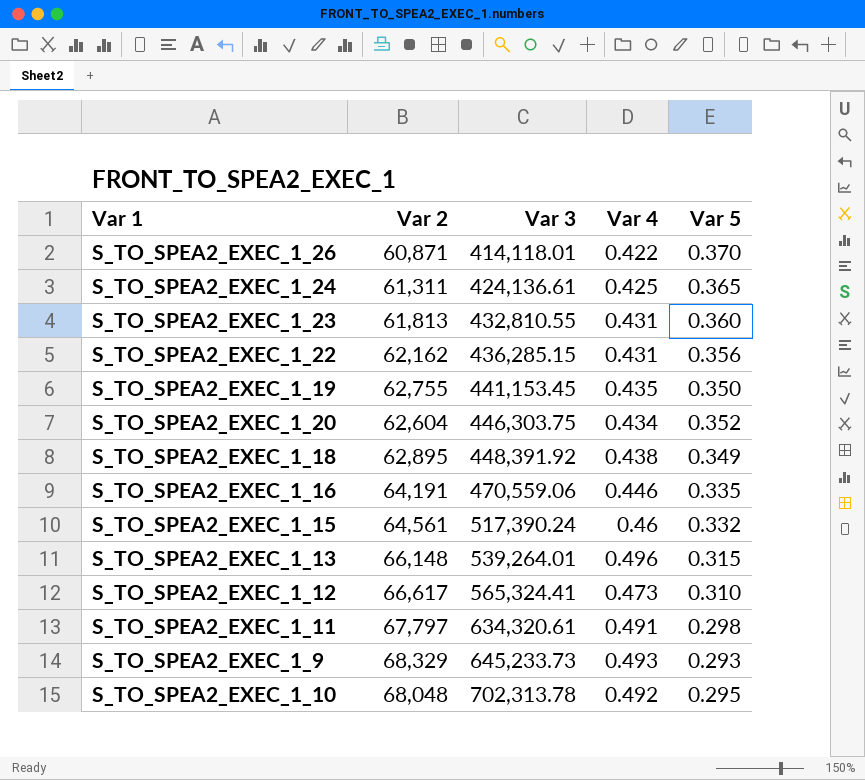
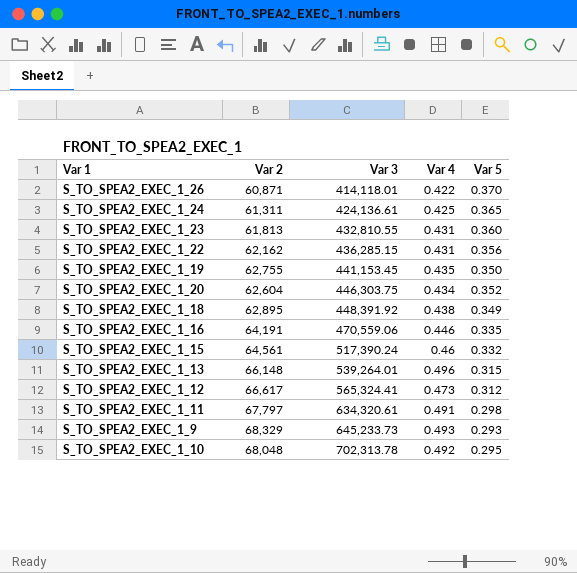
S_TO_SPEA2_EXEC_1_12 | Var 5: 0.310 -> 0.312

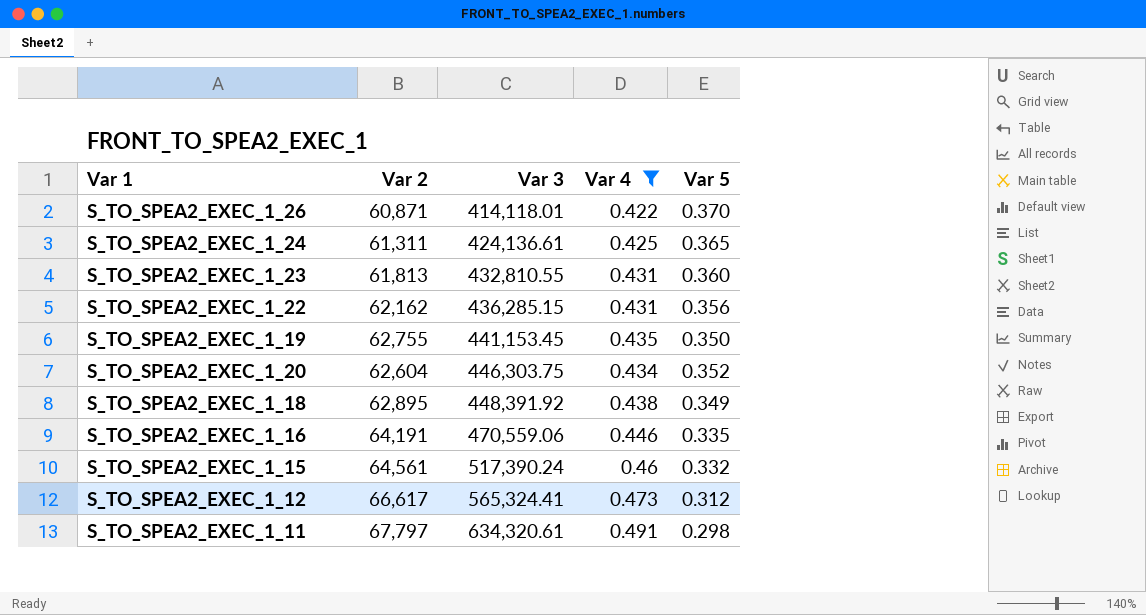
filter: none -> Var 4 <= 0.491

